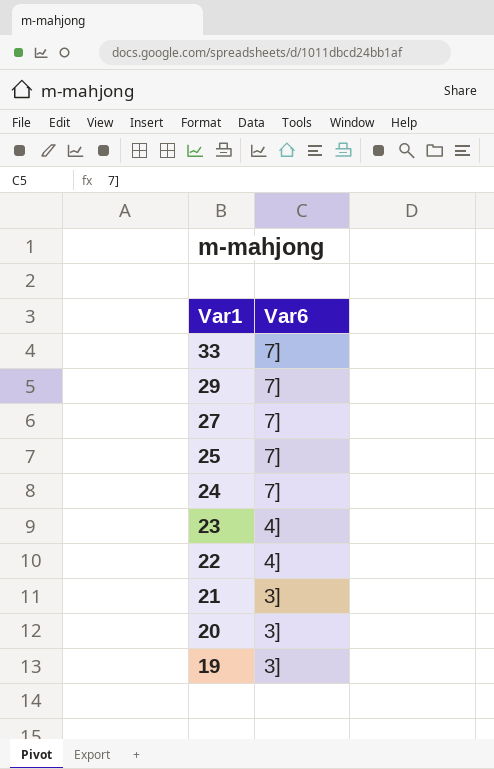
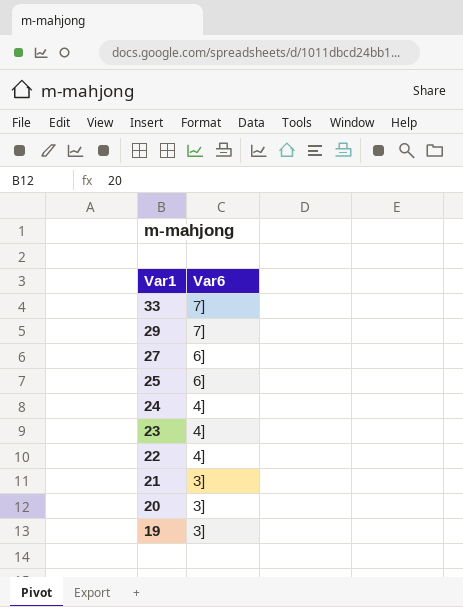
27 | Var6: 7] -> 6]
25 | Var6: 7] -> 6]
24 | Var6: 7] -> 4]

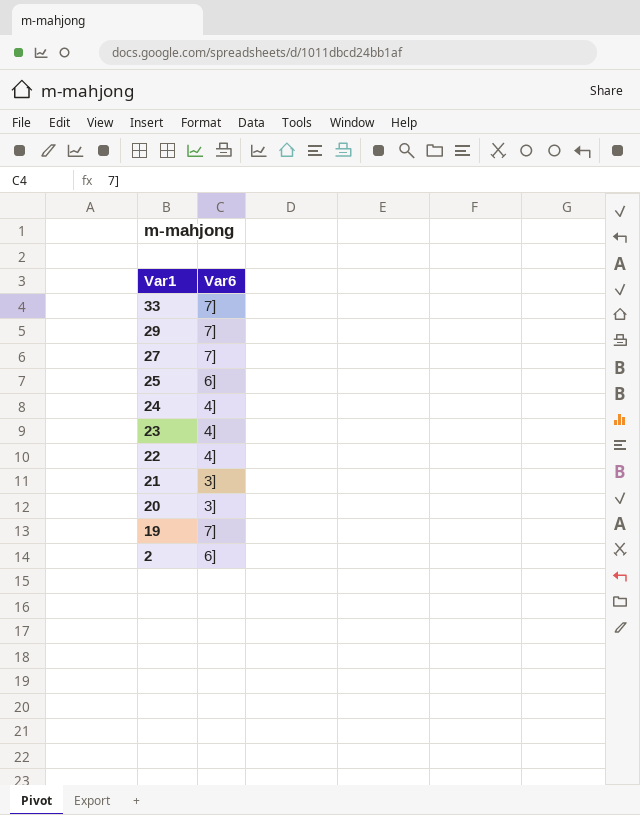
27 | Var6: 6] -> 7]
19 | Var6: 3] -> 7]
row 2: none -> 6]

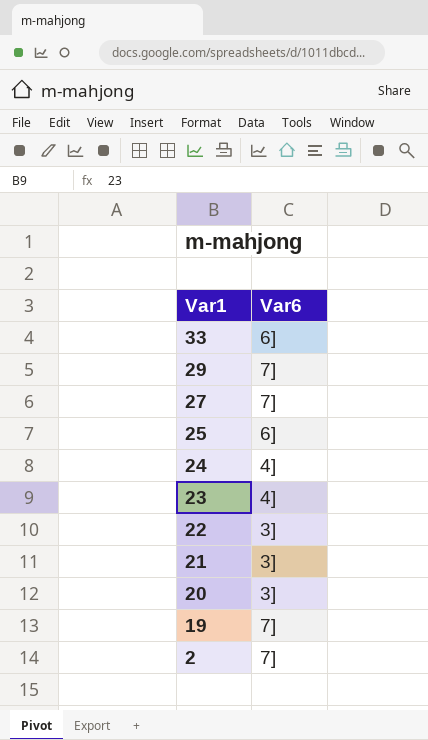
33 | Var6: 7] -> 6]
22 | Var6: 4] -> 3]
2 | Var6: 6] -> 7]

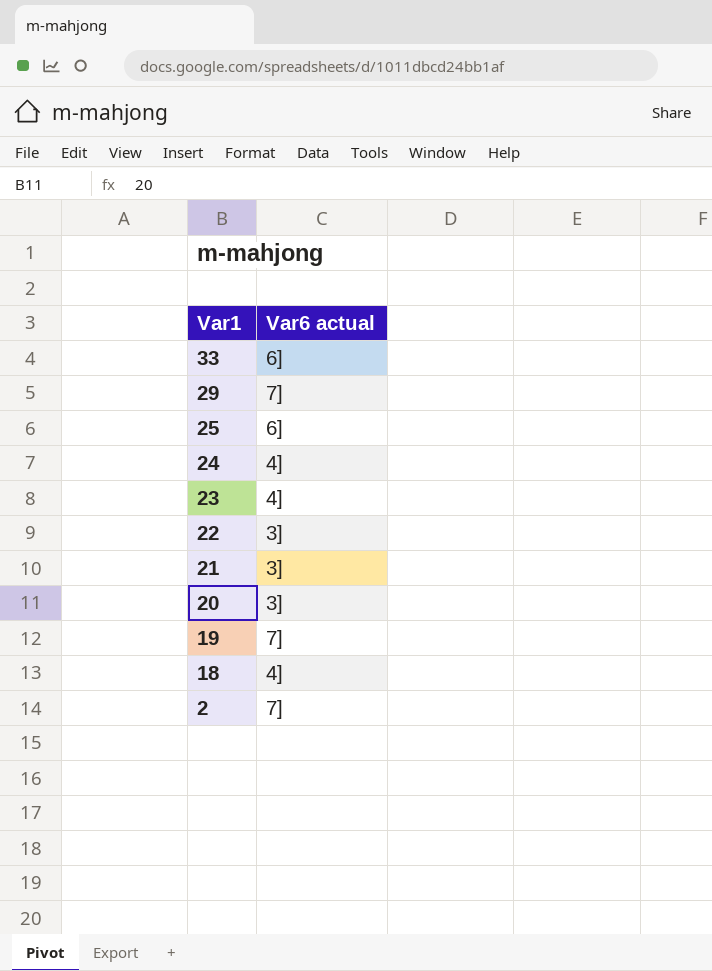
column name: Var6 -> Var6 actual
row 27: 7] -> none
row 18: none -> 4]

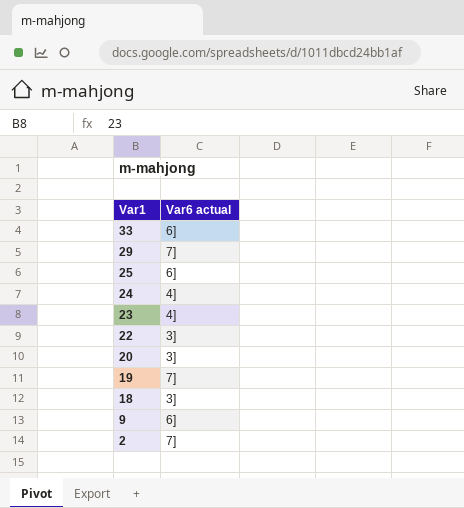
row 21: 3] -> none
18 | Var6 actual: 4] -> 3]
row 9: none -> 6]

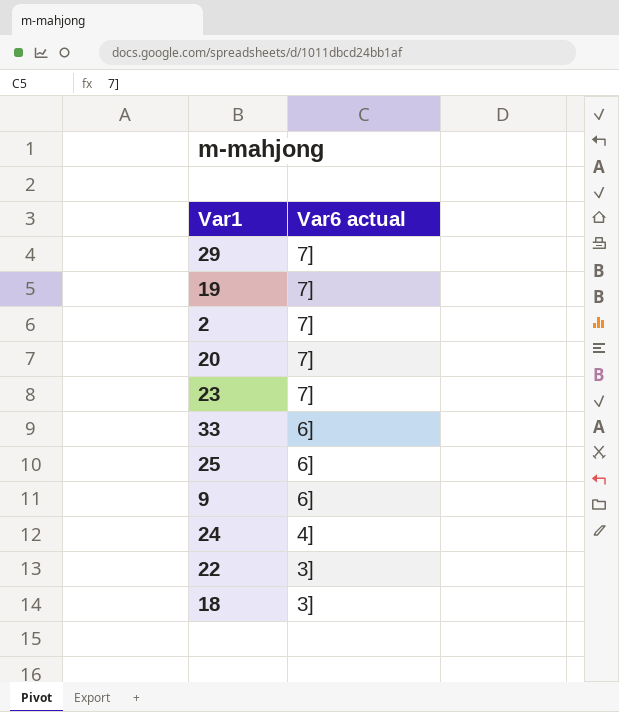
row order: Var1 descending -> Var6 actual descending
20 | Var6 actual: 3] -> 7]
23 | Var6 actual: 4] -> 7]

